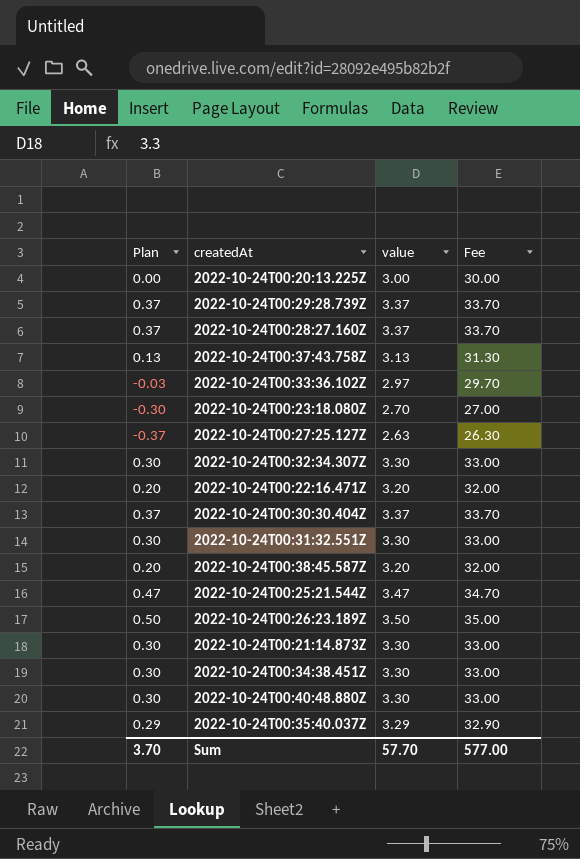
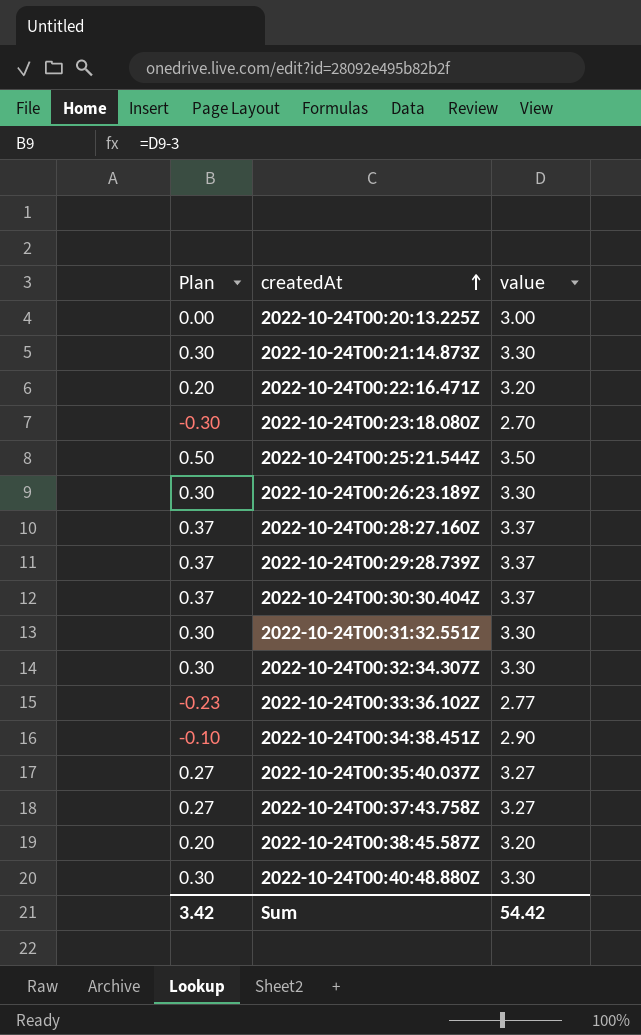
row order: none -> createdAt ascending
column Fee | formula: [value] * 10 -> none
row 2022-10-24T00:27:25.127Z: -0.37 | 2.63 | 26.30 -> none
2022-10-24T00:25:21.544Z | Plan: 0.47 -> 0.50
2022-10-24T00:25:21.544Z | value: 3.47 -> 3.50
2022-10-24T00:26:23.189Z | Plan: 0.50 -> 0.30
2022-10-24T00:26:23.189Z | value: 3.50 -> 3.30
2022-10-24T00:33:36.102Z | Plan: -0.03 -> -0.23
2022-10-24T00:33:36.102Z | value: 2.97 -> 2.77
2022-10-24T00:34:38.451Z | Plan: 0.30 -> -0.10
2022-10-24T00:34:38.451Z | value: 3.30 -> 2.90
2022-10-24T00:35:40.037Z | Plan: 0.29 -> 0.27
2022-10-24T00:35:40.037Z | value: 3.29 -> 3.27
2022-10-24T00:37:43.758Z | Plan: 0.13 -> 0.27
2022-10-24T00:37:43.758Z | value: 3.13 -> 3.27
Sum | Plan: 3.70 -> 3.42
Sum | value: 57.70 -> 54.42

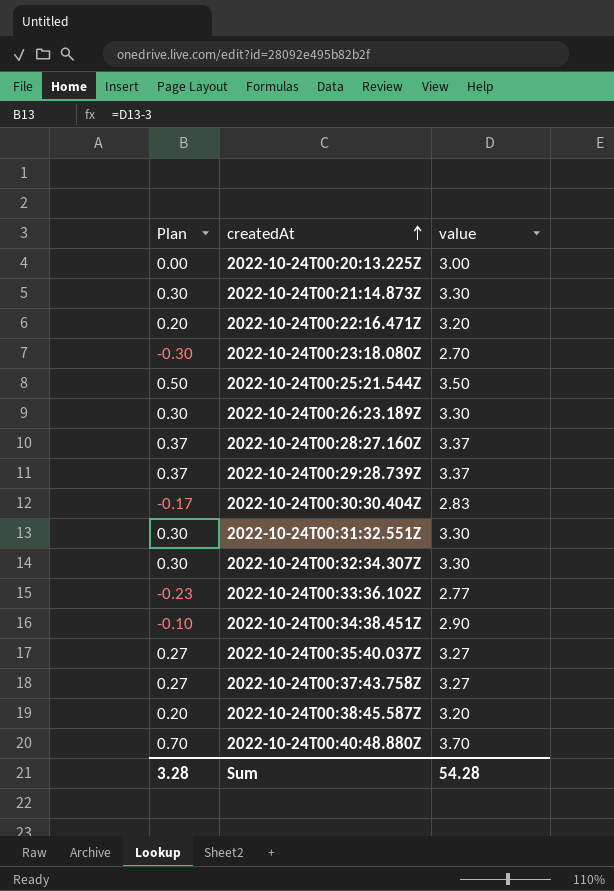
2022-10-24T00:30:30.404Z | Plan: 0.37 -> -0.17
2022-10-24T00:30:30.404Z | value: 3.37 -> 2.83
2022-10-24T00:40:48.880Z | Plan: 0.30 -> 0.70
2022-10-24T00:40:48.880Z | value: 3.30 -> 3.70
Sum | Plan: 3.42 -> 3.28
Sum | value: 54.42 -> 54.28

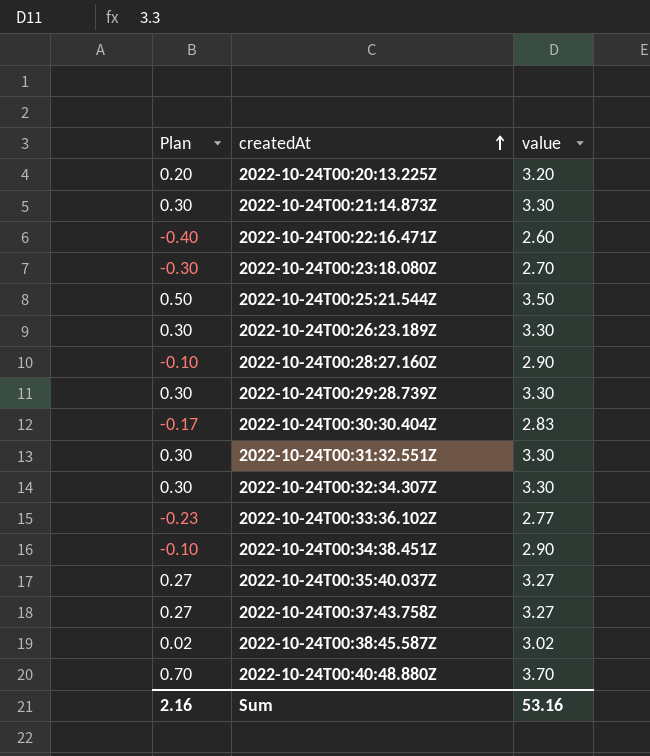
2022-10-24T00:20:13.225Z | Plan: 0.00 -> 0.20
2022-10-24T00:20:13.225Z | value: 3.00 -> 3.20
2022-10-24T00:22:16.471Z | Plan: 0.20 -> -0.40
2022-10-24T00:22:16.471Z | value: 3.20 -> 2.60
2022-10-24T00:28:27.160Z | Plan: 0.37 -> -0.10
2022-10-24T00:28:27.160Z | value: 3.37 -> 2.90
2022-10-24T00:29:28.739Z | Plan: 0.37 -> 0.30
2022-10-24T00:29:28.739Z | value: 3.37 -> 3.30
2022-10-24T00:38:45.587Z | Plan: 0.20 -> 0.02
2022-10-24T00:38:45.587Z | value: 3.20 -> 3.02
Sum | Plan: 3.28 -> 2.16
Sum | value: 54.28 -> 53.16

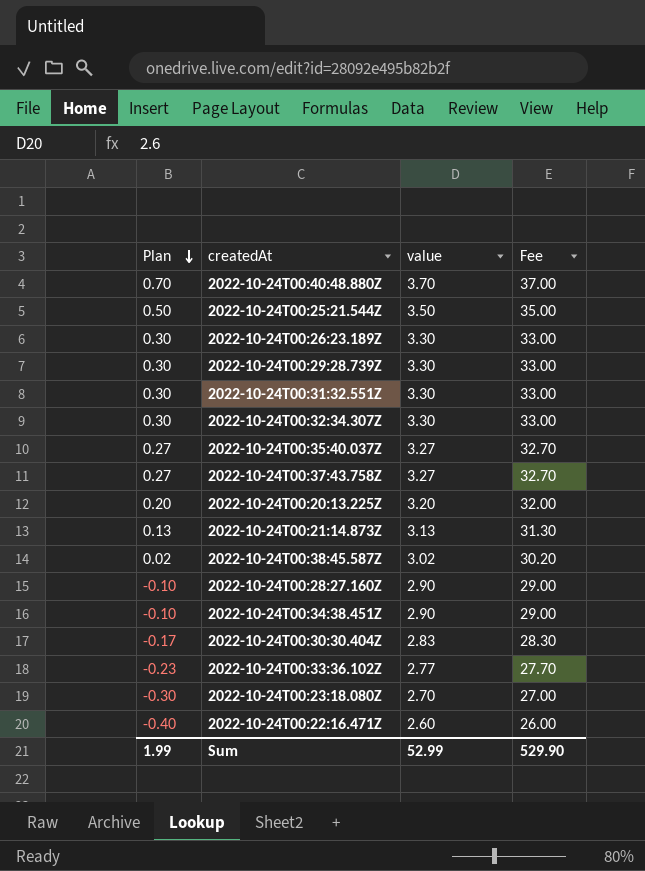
row order: createdAt ascending -> Plan descending
column Fee | formula: none -> [value] * 10
2022-10-24T00:21:14.873Z | Plan: 0.30 -> 0.13
2022-10-24T00:21:14.873Z | value: 3.30 -> 3.13
Sum | Plan: 2.16 -> 1.99
Sum | value: 53.16 -> 52.99

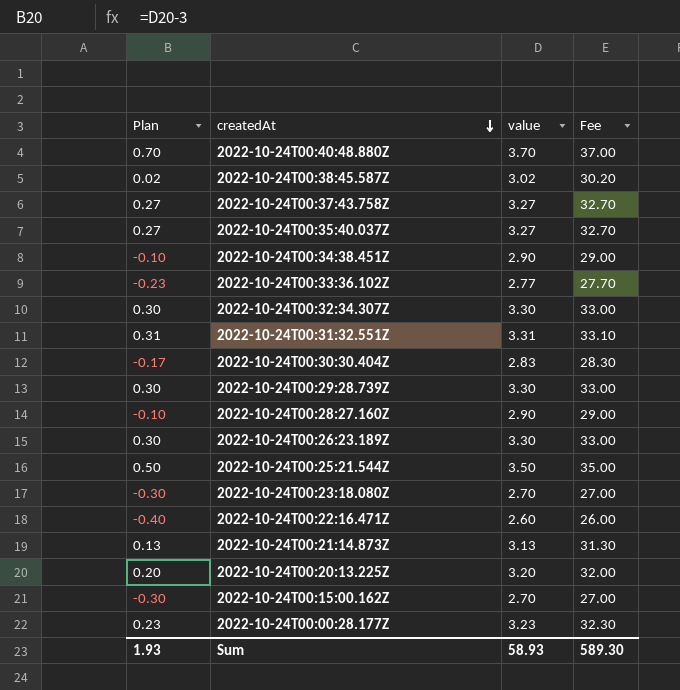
row order: Plan descending -> createdAt descending
2022-10-24T00:31:32.551Z | Plan: 0.30 -> 0.31
2022-10-24T00:31:32.551Z | value: 3.30 -> 3.31
2022-10-24T00:31:32.551Z | Fee: 33.00 -> 33.10
row 2022-10-24T00:15:00.162Z: none -> -0.30 | 2.70 | 27.00
row 2022-10-24T00:00:28.177Z: none -> 0.23 | 3.23 | 32.30
Sum | Plan: 1.99 -> 1.93
Sum | value: 52.99 -> 58.93
Sum | Fee: 529.90 -> 589.30

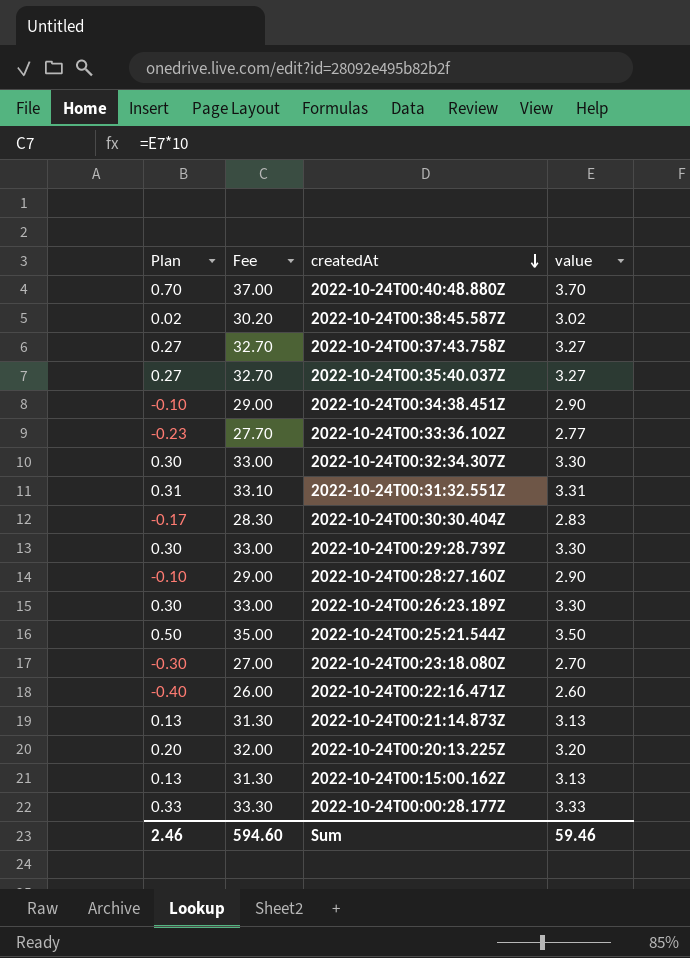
column Fee | position: 4 -> 2
2022-10-24T00:15:00.162Z | Plan: -0.30 -> 0.13
2022-10-24T00:15:00.162Z | Fee: 27.00 -> 31.30
2022-10-24T00:15:00.162Z | value: 2.70 -> 3.13
2022-10-24T00:00:28.177Z | Plan: 0.23 -> 0.33
2022-10-24T00:00:28.177Z | Fee: 32.30 -> 33.30
2022-10-24T00:00:28.177Z | value: 3.23 -> 3.33
Sum | Plan: 1.93 -> 2.46
Sum | Fee: 589.30 -> 594.60
Sum | value: 58.93 -> 59.46

